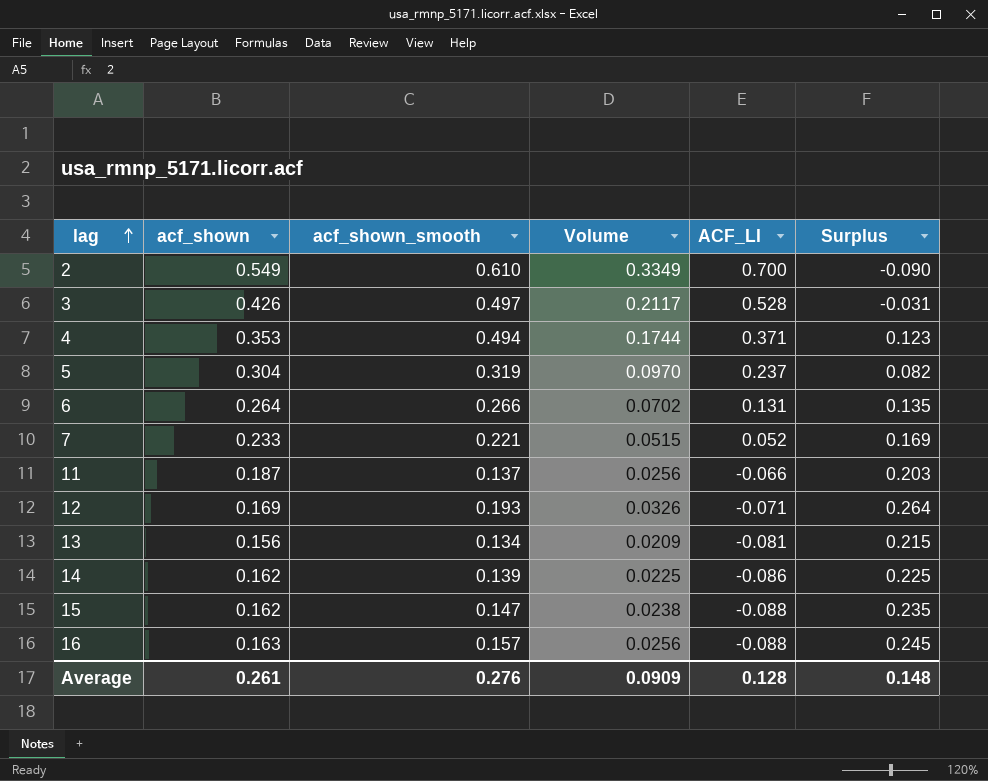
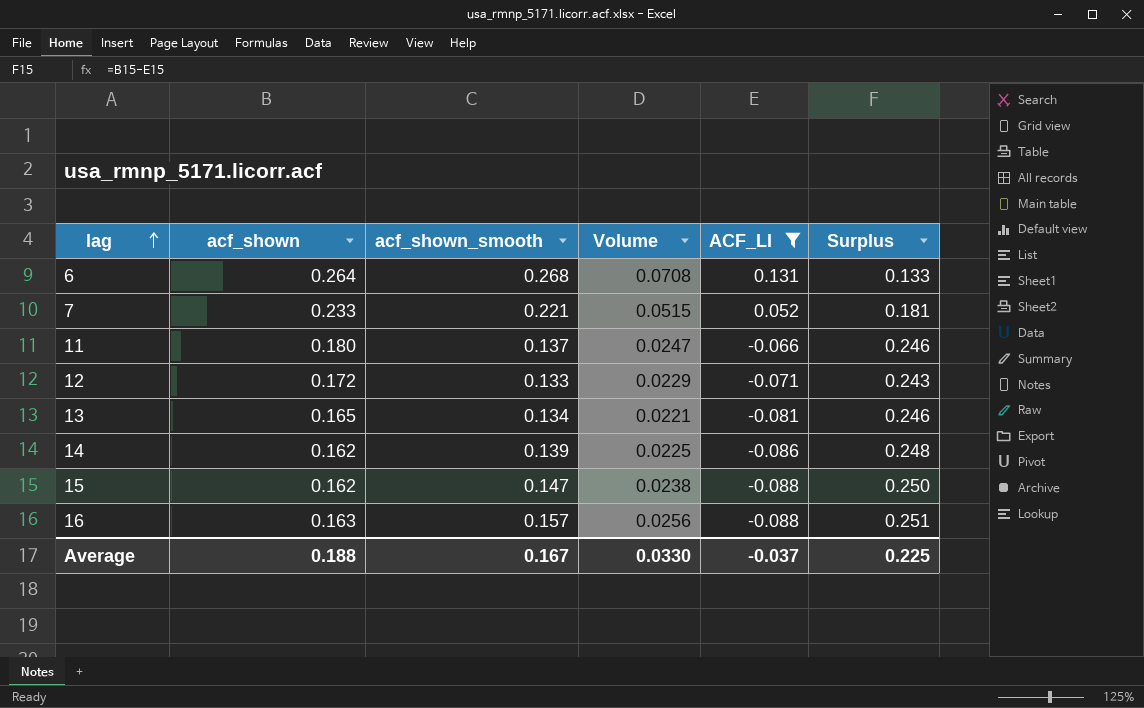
filter: none -> ACF_LI <= 0.131
column Surplus | formula: [acf_shown_smooth] - [ACF_LI] -> [acf_shown] - [ACF_LI]
6 | acf_shown_smooth: 0.266 -> 0.268
6 | Volume: 0.0702 -> 0.0708
11 | acf_shown: 0.187 -> 0.180
11 | Volume: 0.0256 -> 0.0247
12 | acf_shown: 0.169 -> 0.172
12 | acf_shown_smooth: 0.193 -> 0.133
12 | Volume: 0.0326 -> 0.0229
13 | acf_shown: 0.156 -> 0.165
13 | Volume: 0.0209 -> 0.0221
Average | acf_shown: 0.261 -> 0.188
Average | acf_shown_smooth: 0.276 -> 0.167
Average | Volume: 0.0909 -> 0.0330
Average | ACF_LI: 0.128 -> -0.037
Average | Surplus: 0.148 -> 0.225

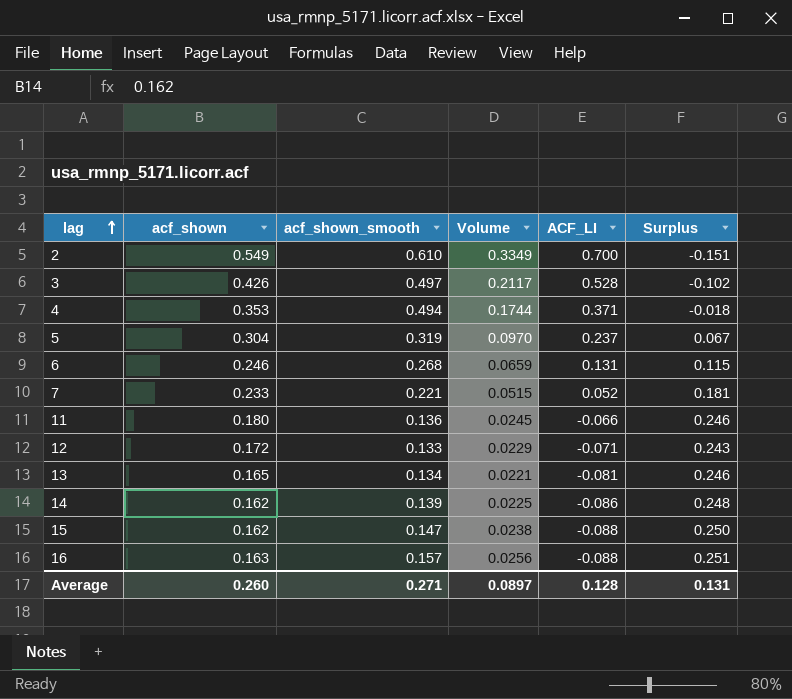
filter: ACF_LI <= 0.131 -> none
6 | acf_shown: 0.264 -> 0.246
6 | Volume: 0.0708 -> 0.0659
6 | Surplus: 0.133 -> 0.115
11 | acf_shown_smooth: 0.137 -> 0.136
11 | Volume: 0.0247 -> 0.0245
Average | acf_shown: 0.188 -> 0.260
Average | acf_shown_smooth: 0.167 -> 0.271
Average | Volume: 0.0330 -> 0.0897
Average | ACF_LI: -0.037 -> 0.128
Average | Surplus: 0.225 -> 0.131

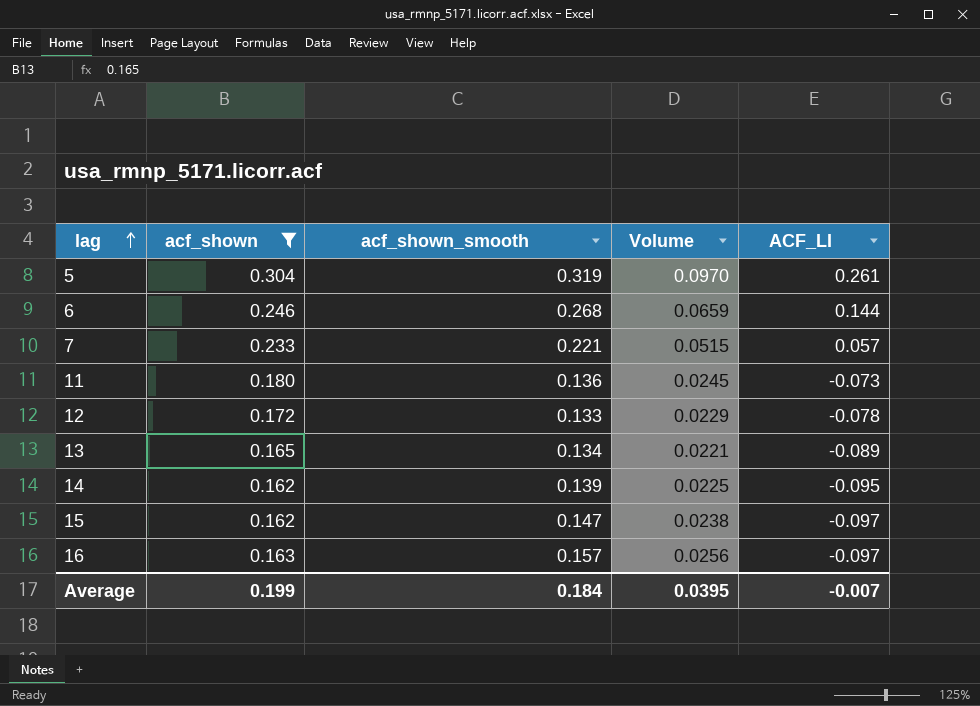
filter: none -> acf_shown <= 0.304
column Surplus | formula: [acf_shown] - [ACF_LI] -> none
5 | ACF_LI: 0.237 -> 0.261
6 | ACF_LI: 0.131 -> 0.144
7 | ACF_LI: 0.052 -> 0.057
11 | ACF_LI: -0.066 -> -0.073
12 | ACF_LI: -0.071 -> -0.078
13 | ACF_LI: -0.081 -> -0.089
14 | ACF_LI: -0.086 -> -0.095
15 | ACF_LI: -0.088 -> -0.097
16 | ACF_LI: -0.088 -> -0.097
Average | acf_shown: 0.260 -> 0.199
Average | acf_shown_smooth: 0.271 -> 0.184
Average | Volume: 0.0897 -> 0.0395
Average | ACF_LI: 0.128 -> -0.007

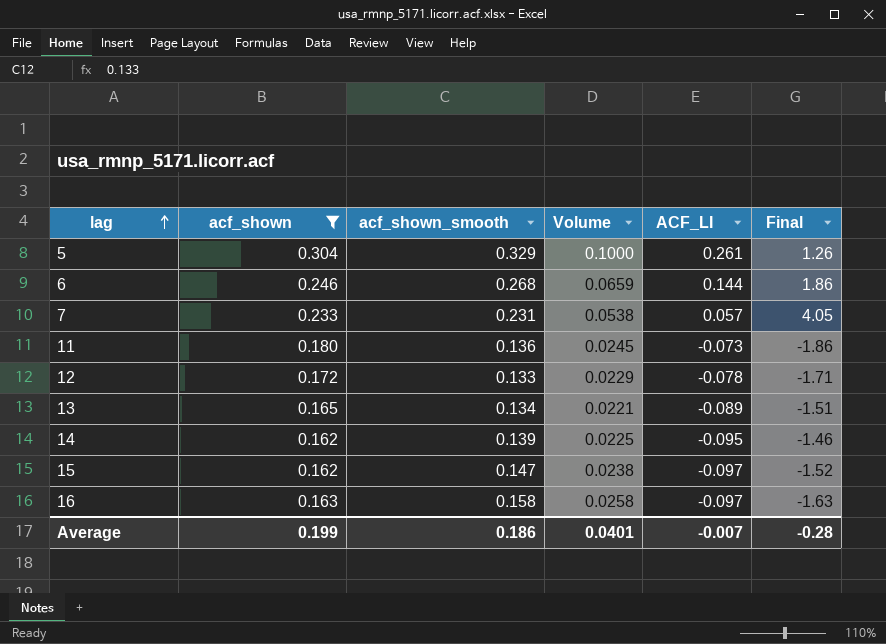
column Final | formula: none -> [acf_shown_smooth] / [ACF_LI]
5 | acf_shown_smooth: 0.319 -> 0.329
5 | Volume: 0.0970 -> 0.1000
7 | acf_shown_smooth: 0.221 -> 0.231
7 | Volume: 0.0515 -> 0.0538
16 | acf_shown_smooth: 0.157 -> 0.158
16 | Volume: 0.0256 -> 0.0258
Average | acf_shown_smooth: 0.184 -> 0.186
Average | Volume: 0.0395 -> 0.0401

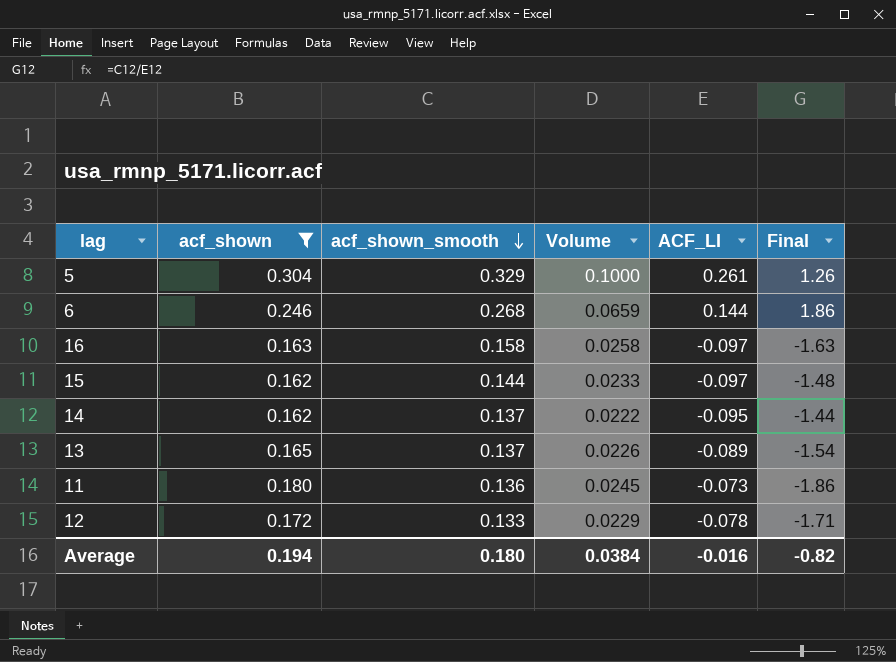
row order: lag ascending -> acf_shown_smooth descending
row 7: 0.233 | 0.231 | 0.0538 | 0.057 | 4.05 -> none
15 | acf_shown_smooth: 0.147 -> 0.144
15 | Volume: 0.0238 -> 0.0233
15 | Final: -1.52 -> -1.48
14 | acf_shown_smooth: 0.139 -> 0.137
14 | Volume: 0.0225 -> 0.0222
14 | Final: -1.46 -> -1.44
13 | acf_shown_smooth: 0.134 -> 0.137
13 | Volume: 0.0221 -> 0.0226
13 | Final: -1.51 -> -1.54
Average | acf_shown: 0.199 -> 0.194
Average | acf_shown_smooth: 0.186 -> 0.180
Average | Volume: 0.0401 -> 0.0384
Average | ACF_LI: -0.007 -> -0.016
Average | Final: -0.28 -> -0.82

